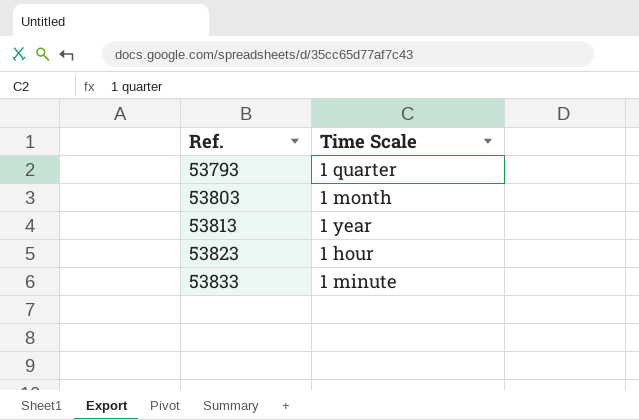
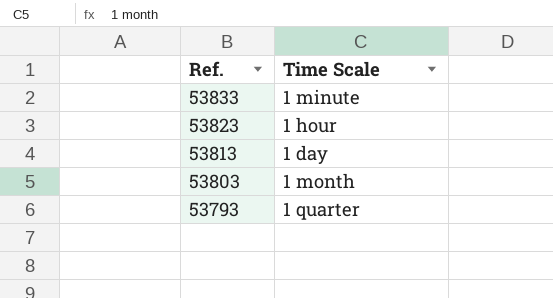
row order: Ref. ascending -> Ref. descending
53813 | Time Scale: 1 year -> 1 day

